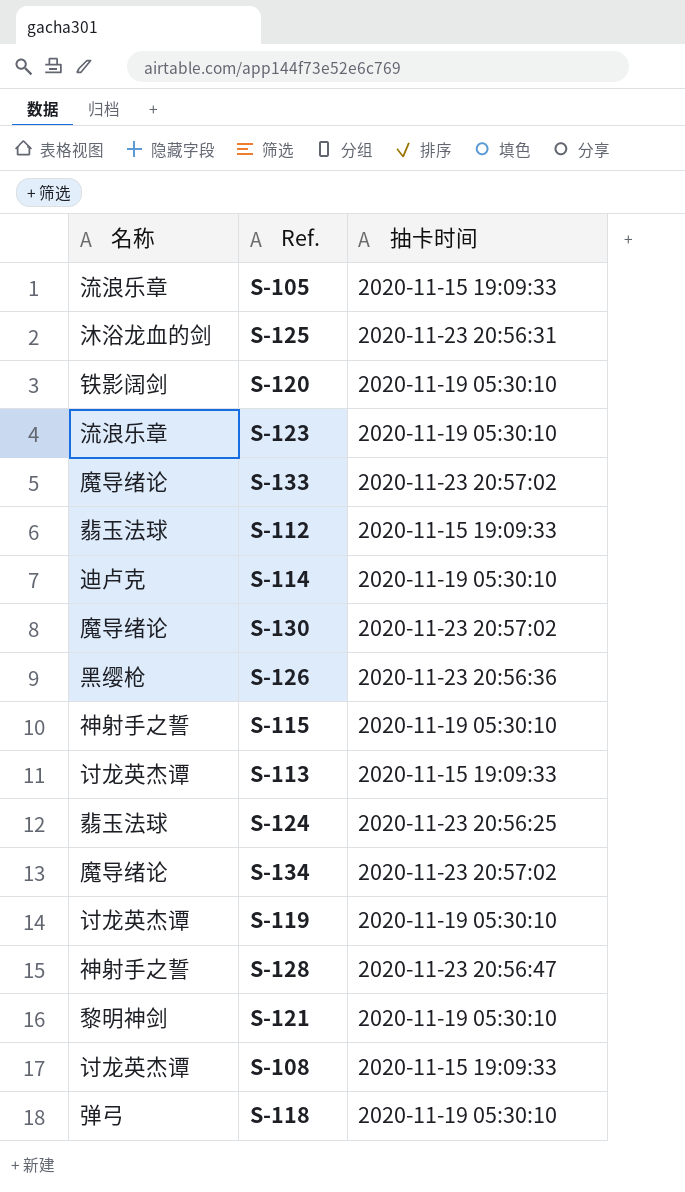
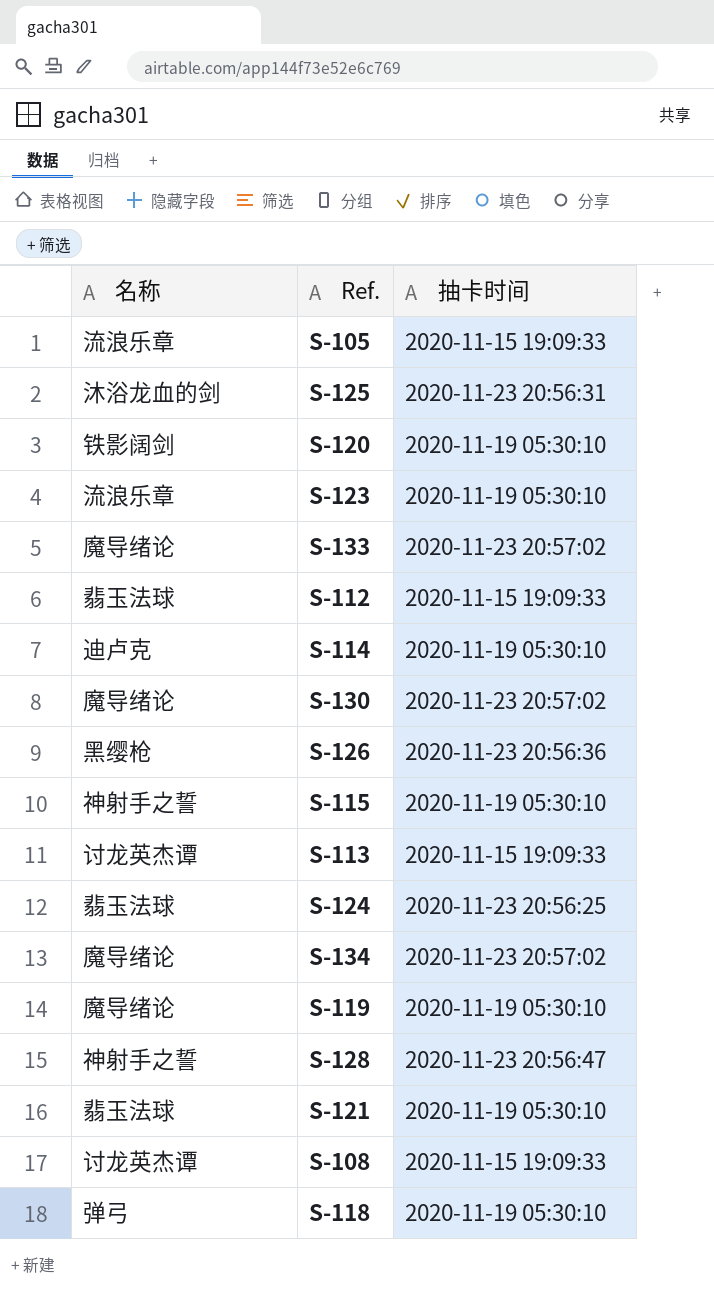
S-119 | 名称: 讨龙英杰谭 -> 魔导绪论
S-121 | 名称: 黎明神剑 -> 翡玉法球

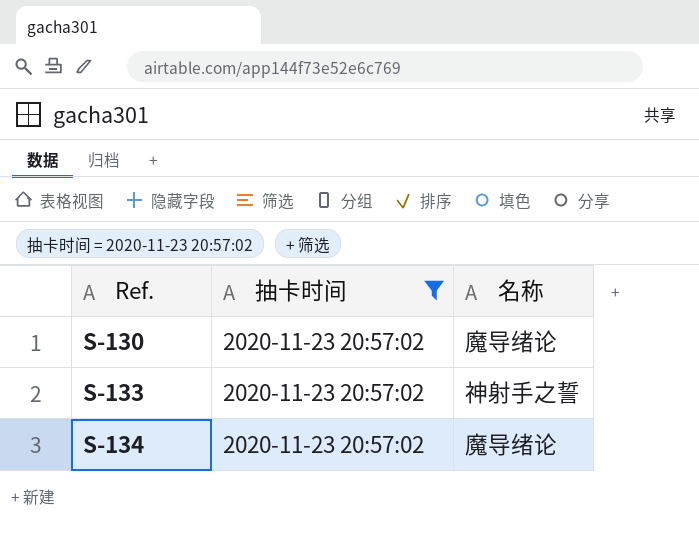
filter: none -> 抽卡时间 = 2020-11-23 20:57:02
row order: none -> Ref. ascending
column 名称 | position: 1 -> 3
S-133 | 名称: 魔导绪论 -> 神射手之誓

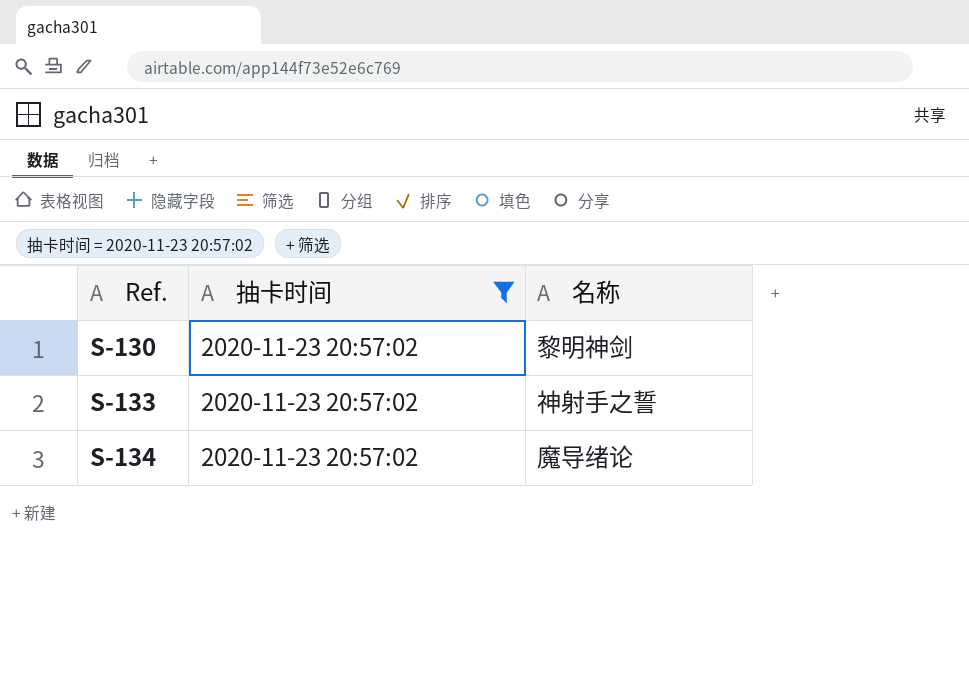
S-130 | 名称: 魔导绪论 -> 黎明神剑

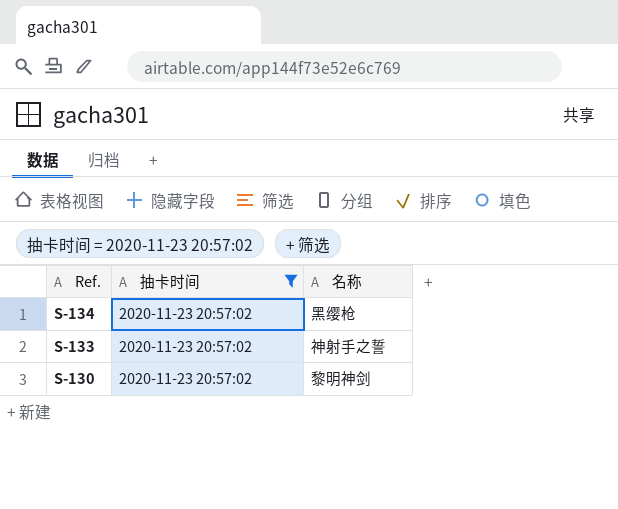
row order: Ref. ascending -> Ref. descending
S-134 | 名称: 魔导绪论 -> 黑缨枪

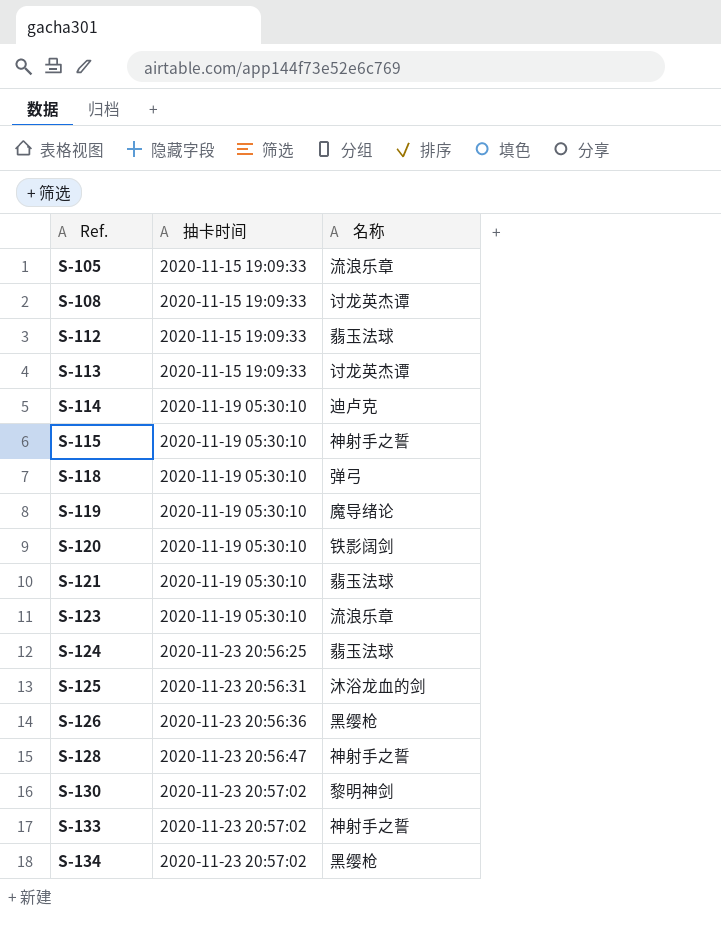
filter: 抽卡时间 = 2020-11-23 20:57:02 -> none
row order: Ref. descending -> Ref. ascending

